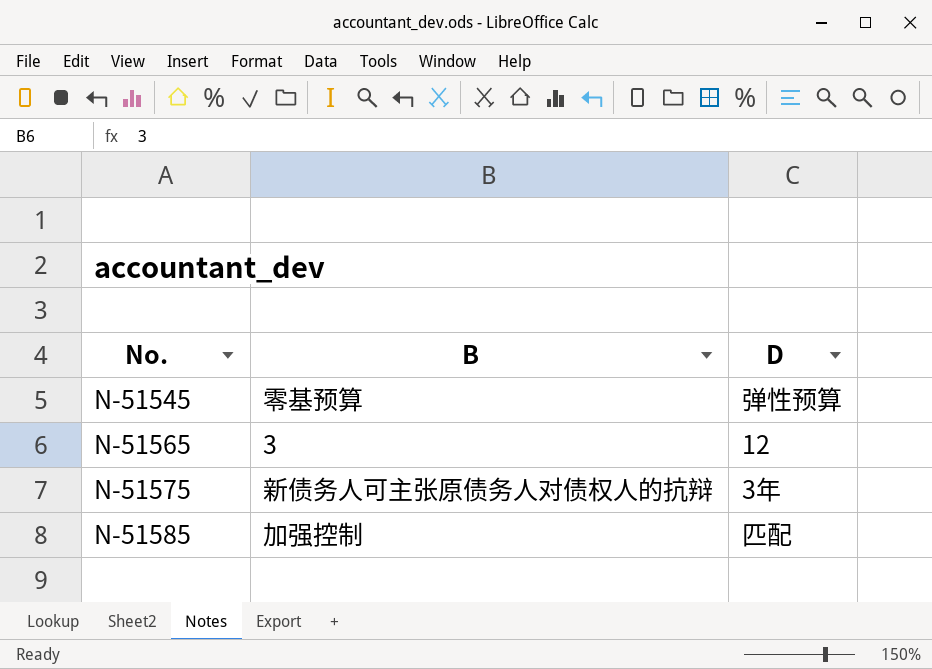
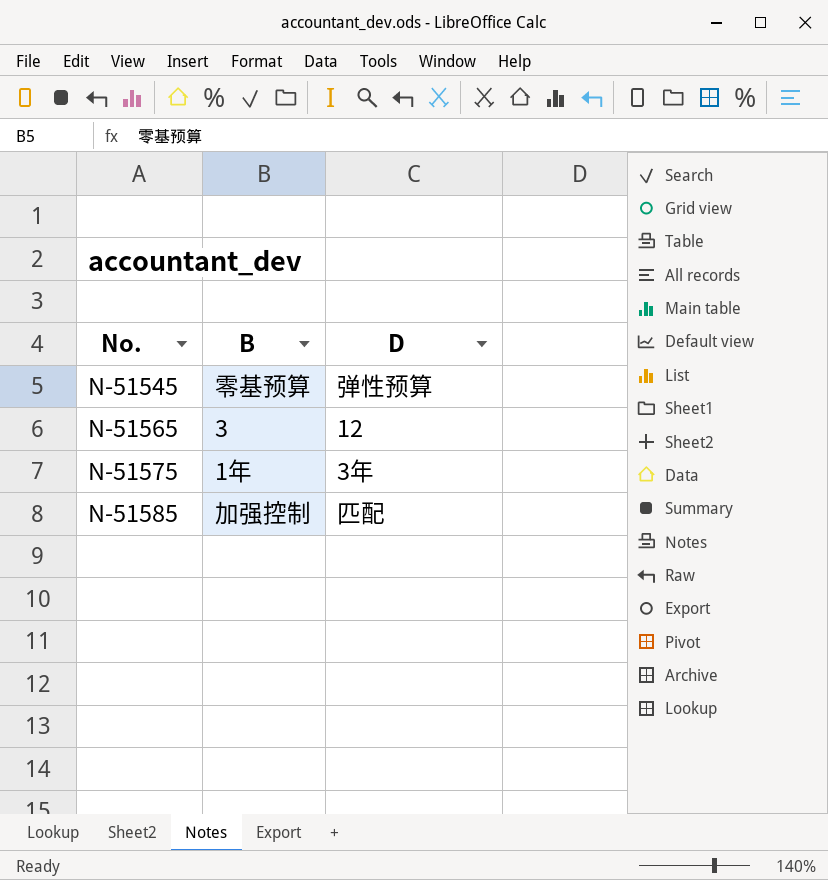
N-51575 | B: 新债务人可主张原债务人对债权人的抗辩 -> 1年

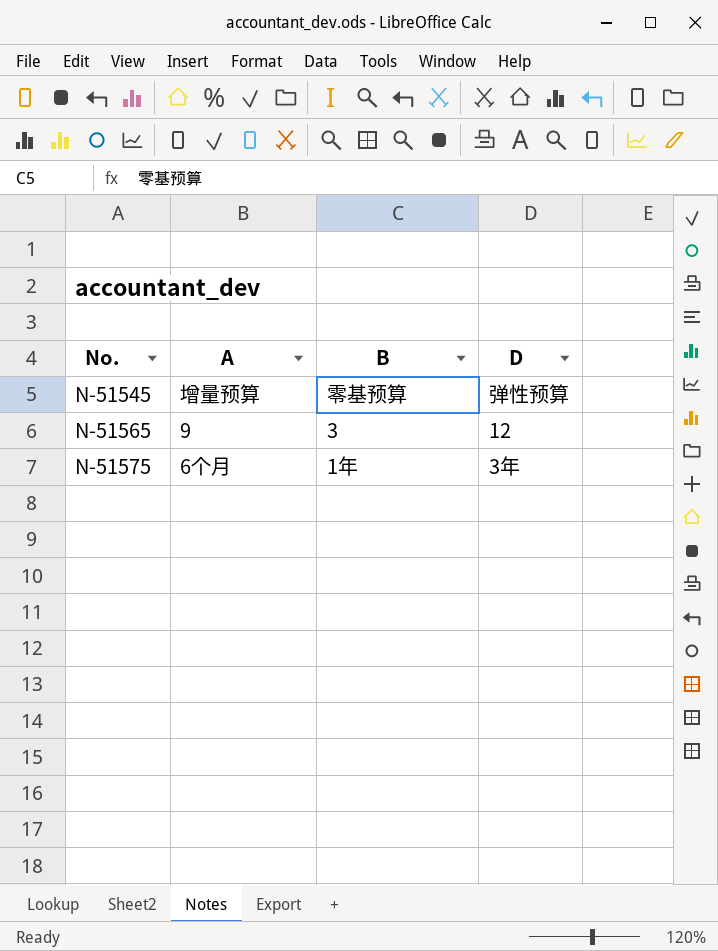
column A | position: none -> 2
row N-51585: 加强控制 | 匹配 -> none

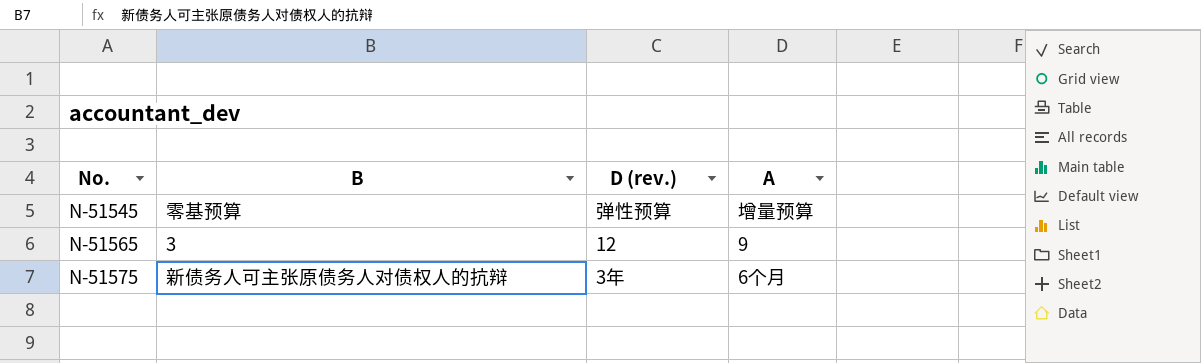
column name: D -> D (rev.)
column A | position: 2 -> 4
N-51575 | B: 1年 -> 新债务人可主张原债务人对债权人的抗辩

